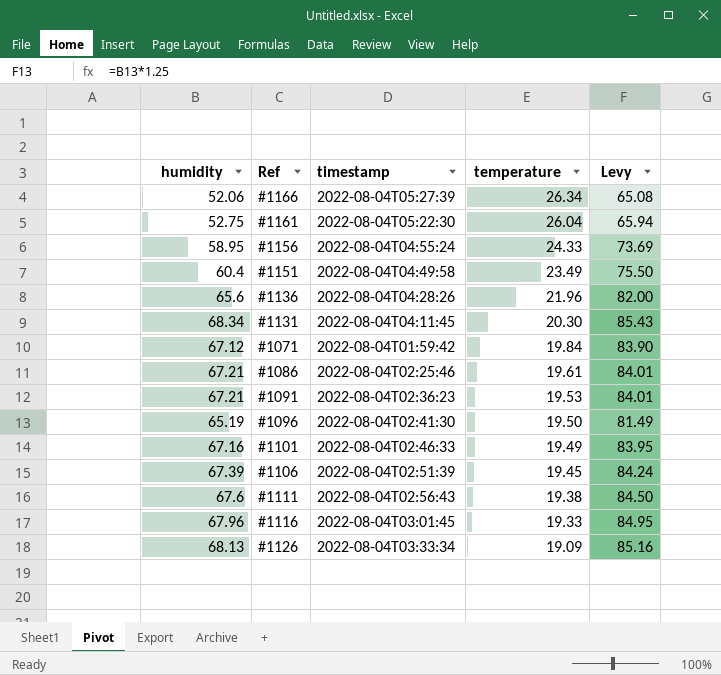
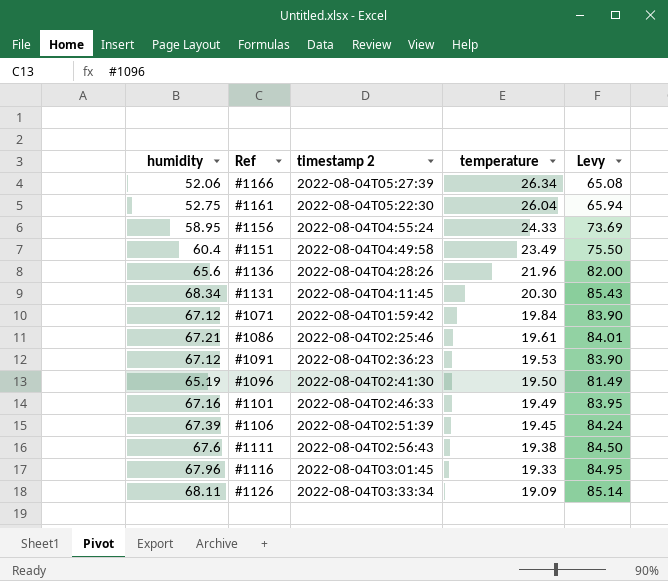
column name: timestamp -> timestamp 2
#1091 | humidity: 67.21 -> 67.12
#1091 | Levy: 84.01 -> 83.90
#1126 | humidity: 68.13 -> 68.11
#1126 | Levy: 85.16 -> 85.14

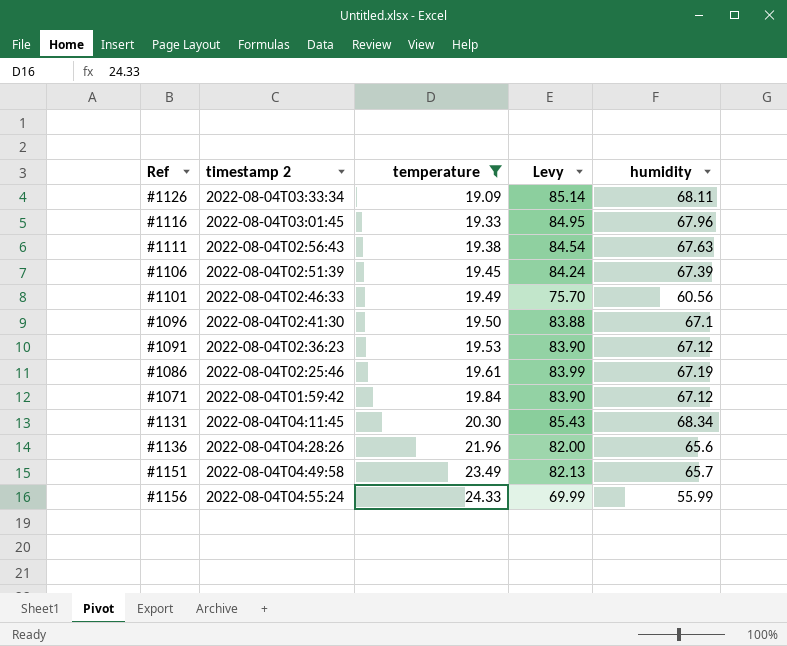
filter: none -> temperature <= 24.33
row order: temperature descending -> temperature ascending
column humidity | position: 1 -> 5
#1111 | Levy: 84.50 -> 84.54
#1111 | humidity: 67.6 -> 67.63
#1101 | Levy: 83.95 -> 75.70
#1101 | humidity: 67.16 -> 60.56
#1096 | Levy: 81.49 -> 83.88
#1096 | humidity: 65.19 -> 67.1
#1086 | Levy: 84.01 -> 83.99
#1086 | humidity: 67.21 -> 67.19
#1151 | Levy: 75.50 -> 82.13
#1151 | humidity: 60.4 -> 65.7
#1156 | Levy: 73.69 -> 69.99
#1156 | humidity: 58.95 -> 55.99

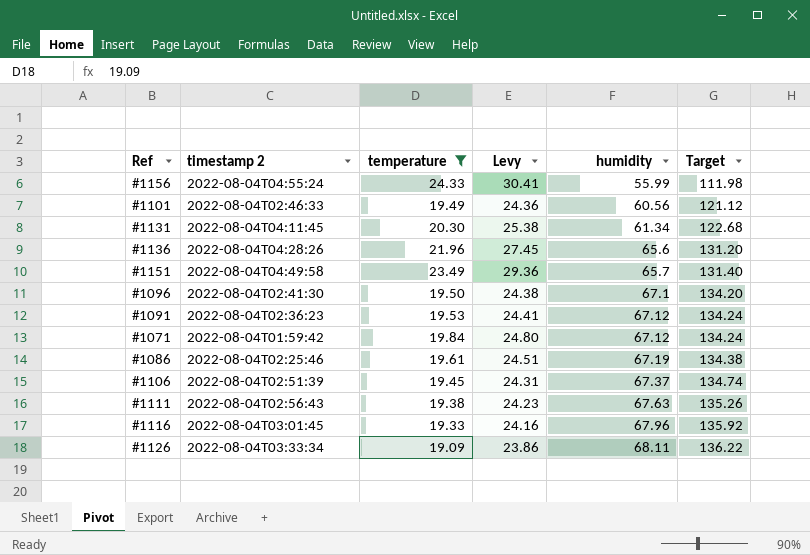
row order: temperature ascending -> humidity ascending
column Levy | formula: [humidity] * 1.25 -> [temperature] * 1.25
column Target | formula: none -> [humidity] * 2
#1131 | humidity: 68.34 -> 61.34
#1106 | humidity: 67.39 -> 67.37

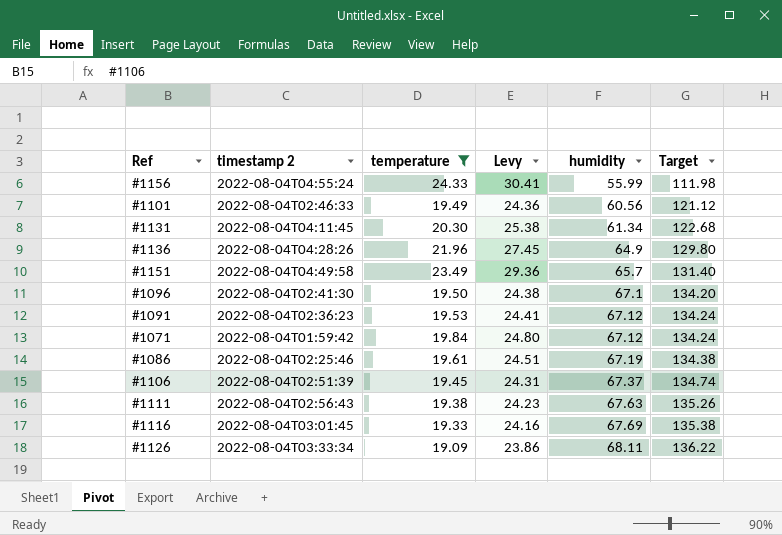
#1136 | humidity: 65.6 -> 64.9
#1136 | Target: 131.20 -> 129.80
#1116 | humidity: 67.96 -> 67.69
#1116 | Target: 135.92 -> 135.38

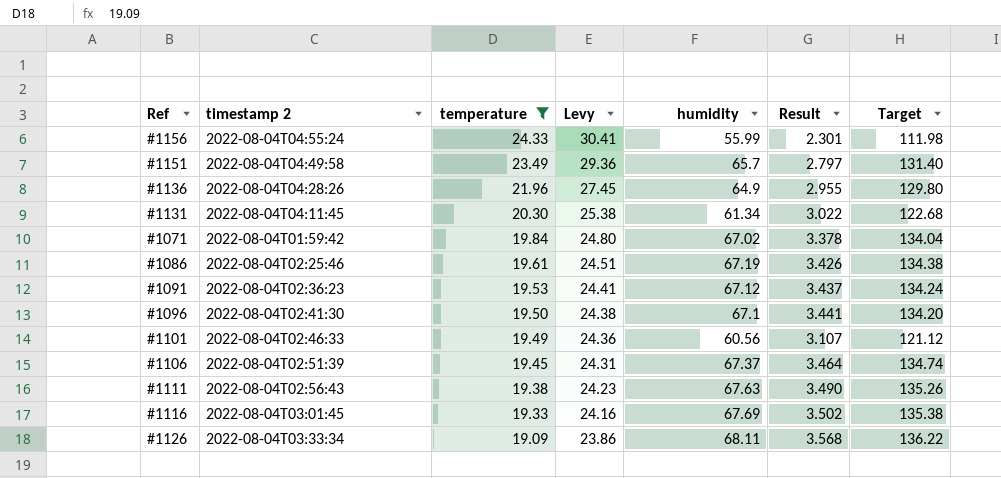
row order: humidity ascending -> temperature descending
column Result | formula: none -> [humidity] / [temperature]
#1071 | humidity: 67.12 -> 67.02
#1071 | Target: 134.24 -> 134.04

